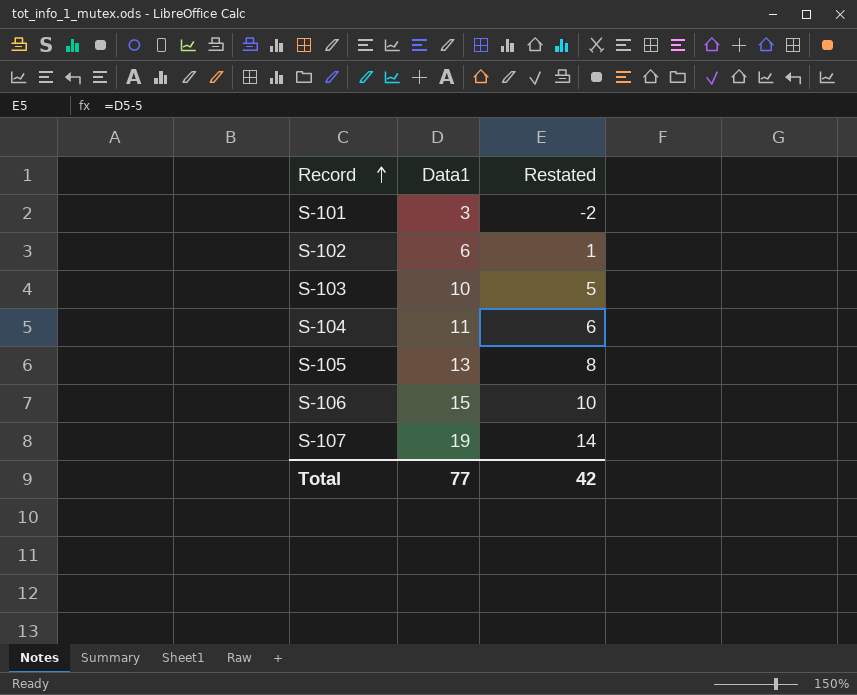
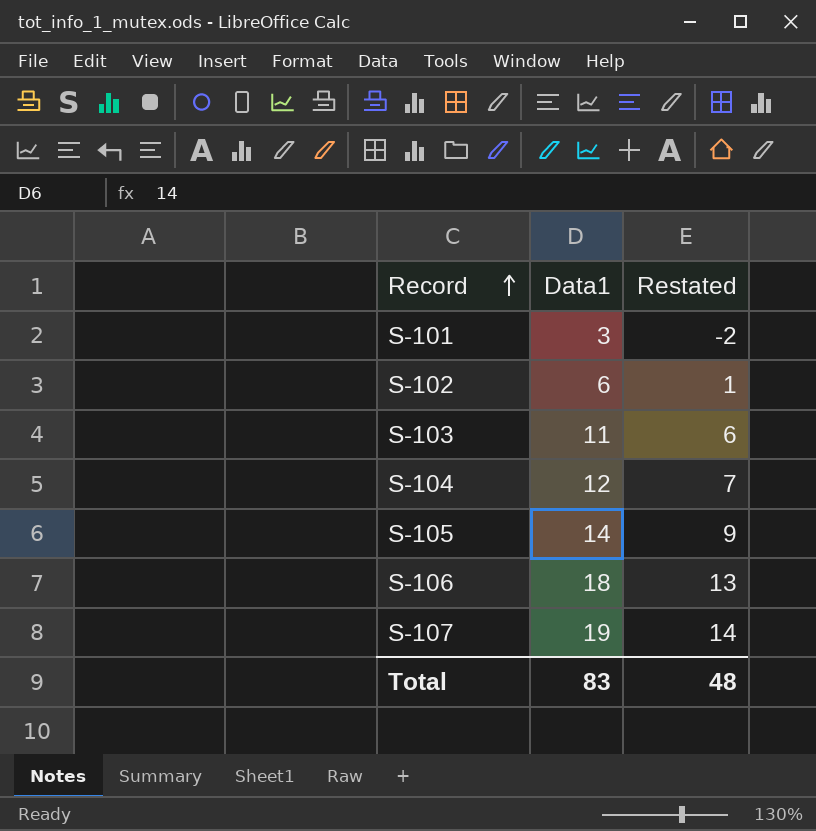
S-103 | Data1: 10 -> 11
S-103 | Restated: 5 -> 6
S-104 | Data1: 11 -> 12
S-104 | Restated: 6 -> 7
S-105 | Data1: 13 -> 14
S-105 | Restated: 8 -> 9
S-106 | Data1: 15 -> 18
S-106 | Restated: 10 -> 13
Total | Data1: 77 -> 83
Total | Restated: 42 -> 48

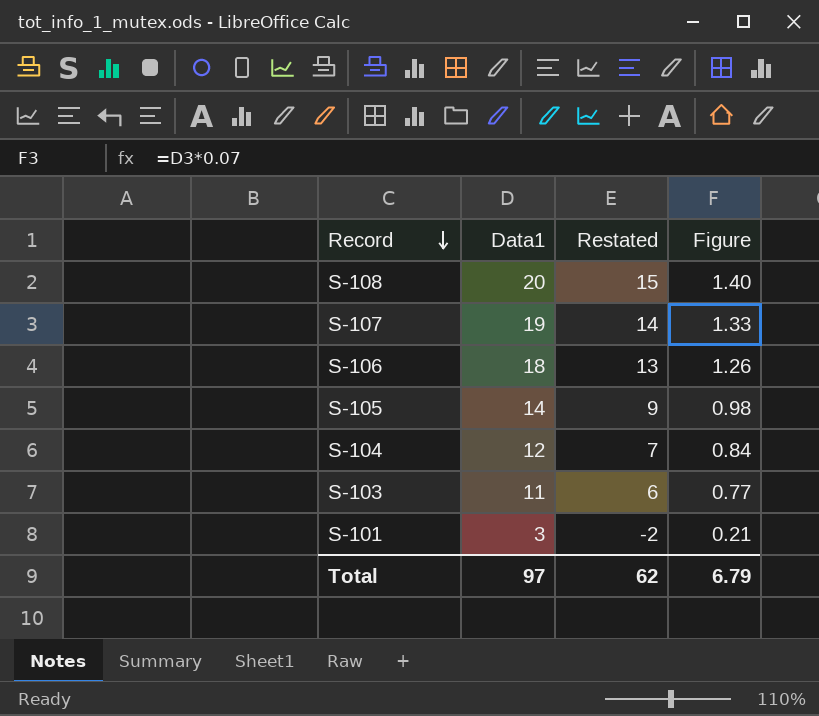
row order: Record ascending -> Record descending
column Figure | formula: none -> [Data1] * 0.07
row S-102: 6 | 1 -> none
row S-108: none -> 20 | 15 | 1.40
Total | Data1: 83 -> 97
Total | Restated: 48 -> 62

